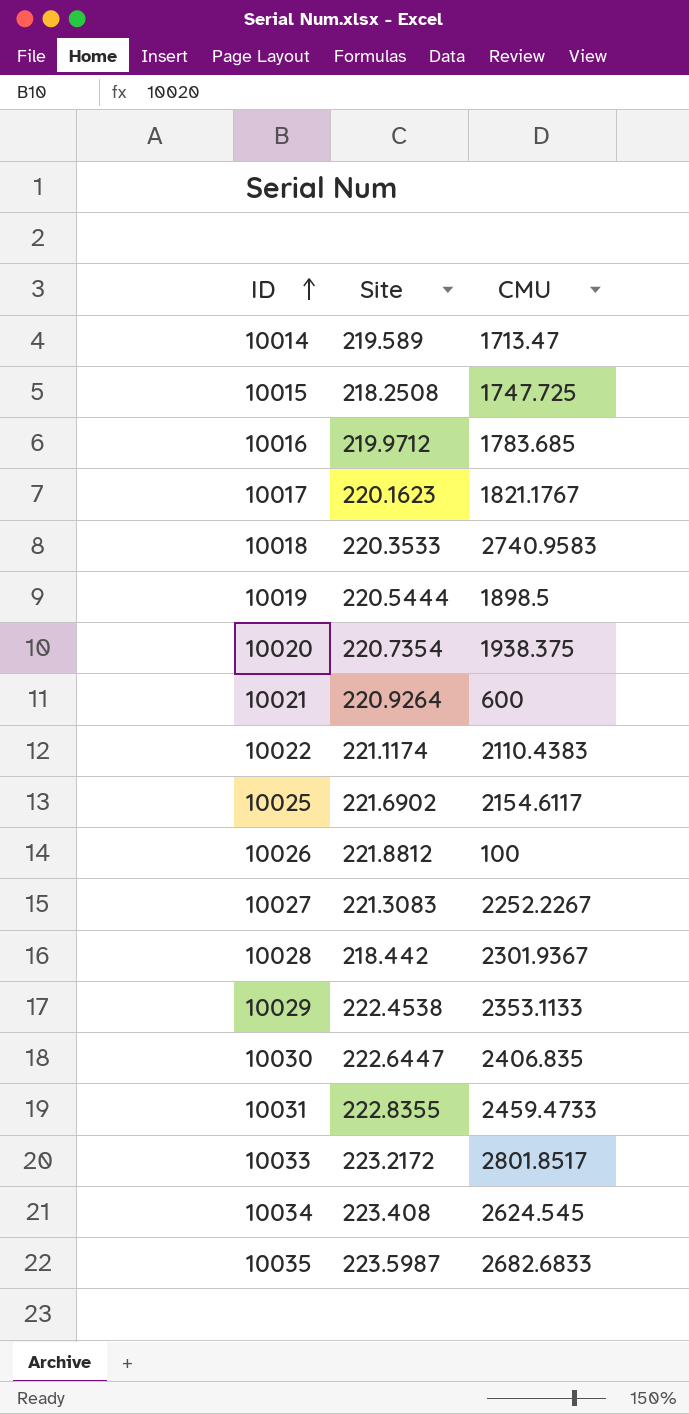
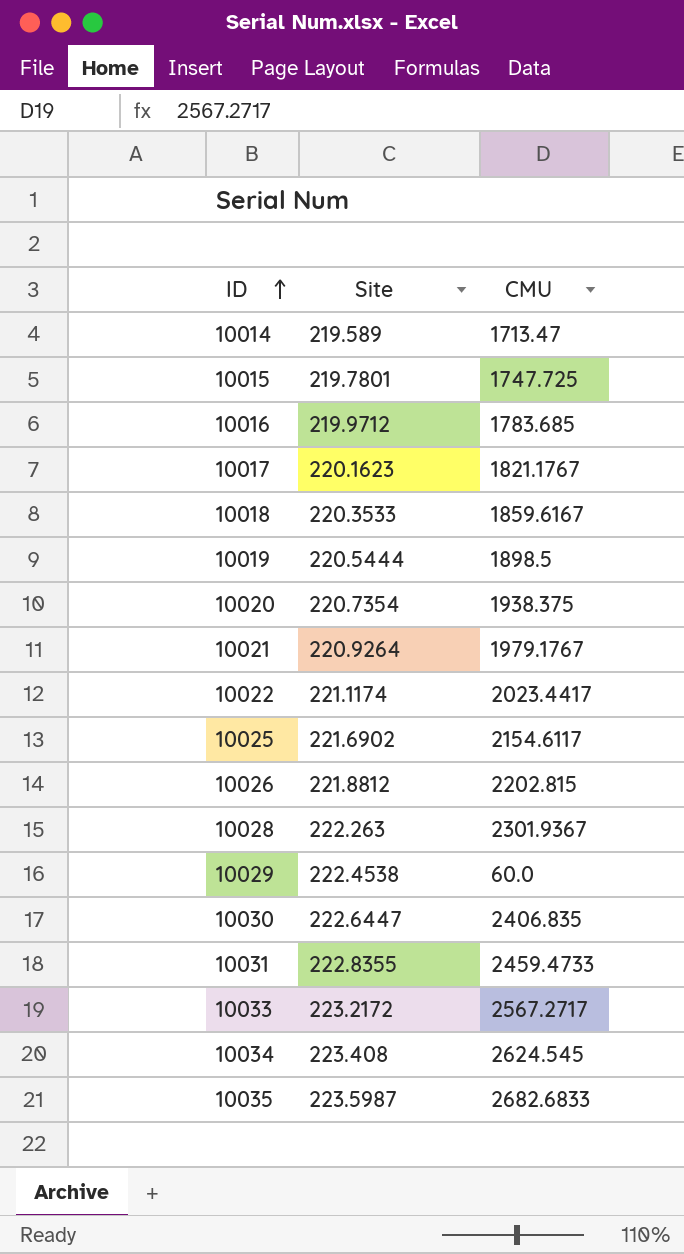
row 10027: 221.3083 | 2252.2267 -> none
10015 | Site: 218.2508 -> 219.7801
10018 | CMU: 2740.9583 -> 1859.6167
10021 | CMU: 600 -> 1979.1767
10022 | CMU: 2110.4383 -> 2023.4417
10026 | CMU: 100 -> 2202.815
10028 | Site: 218.442 -> 222.263
10029 | CMU: 2353.1133 -> 60.0
10033 | CMU: 2801.8517 -> 2567.2717

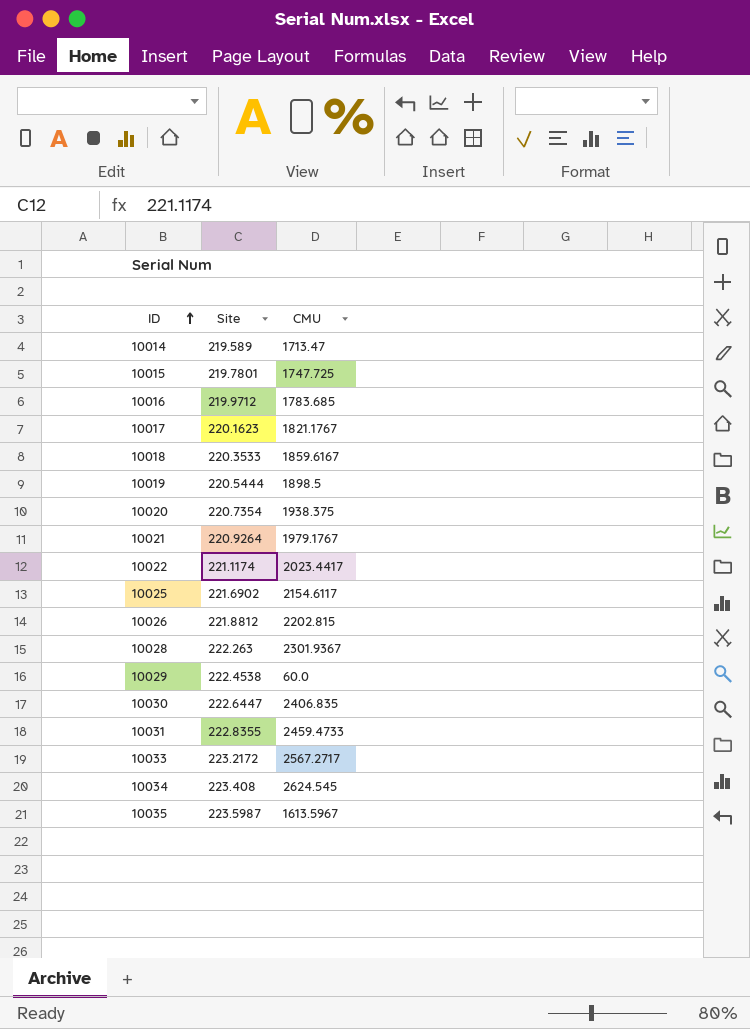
10035 | CMU: 2682.6833 -> 1613.5967

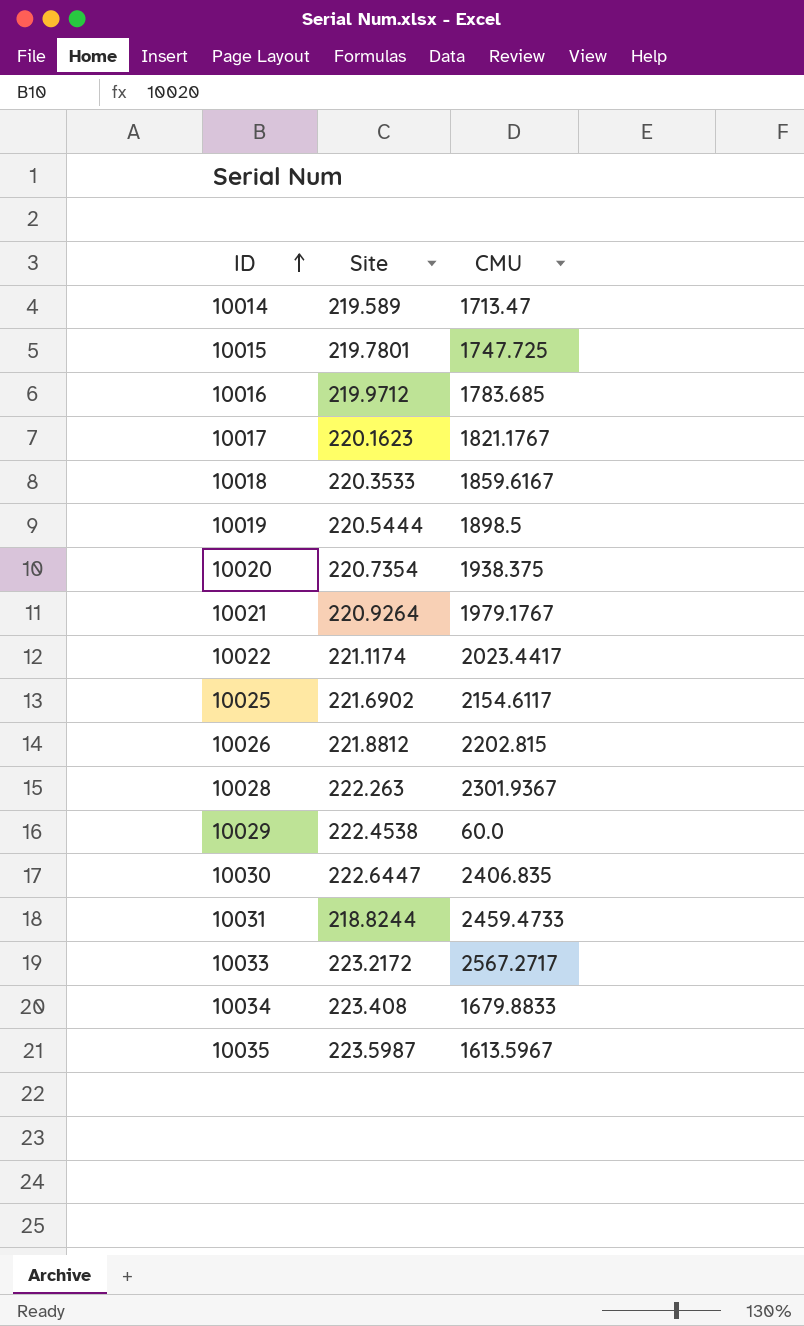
10031 | Site: 222.8355 -> 218.8244
10034 | CMU: 2624.545 -> 1679.8833

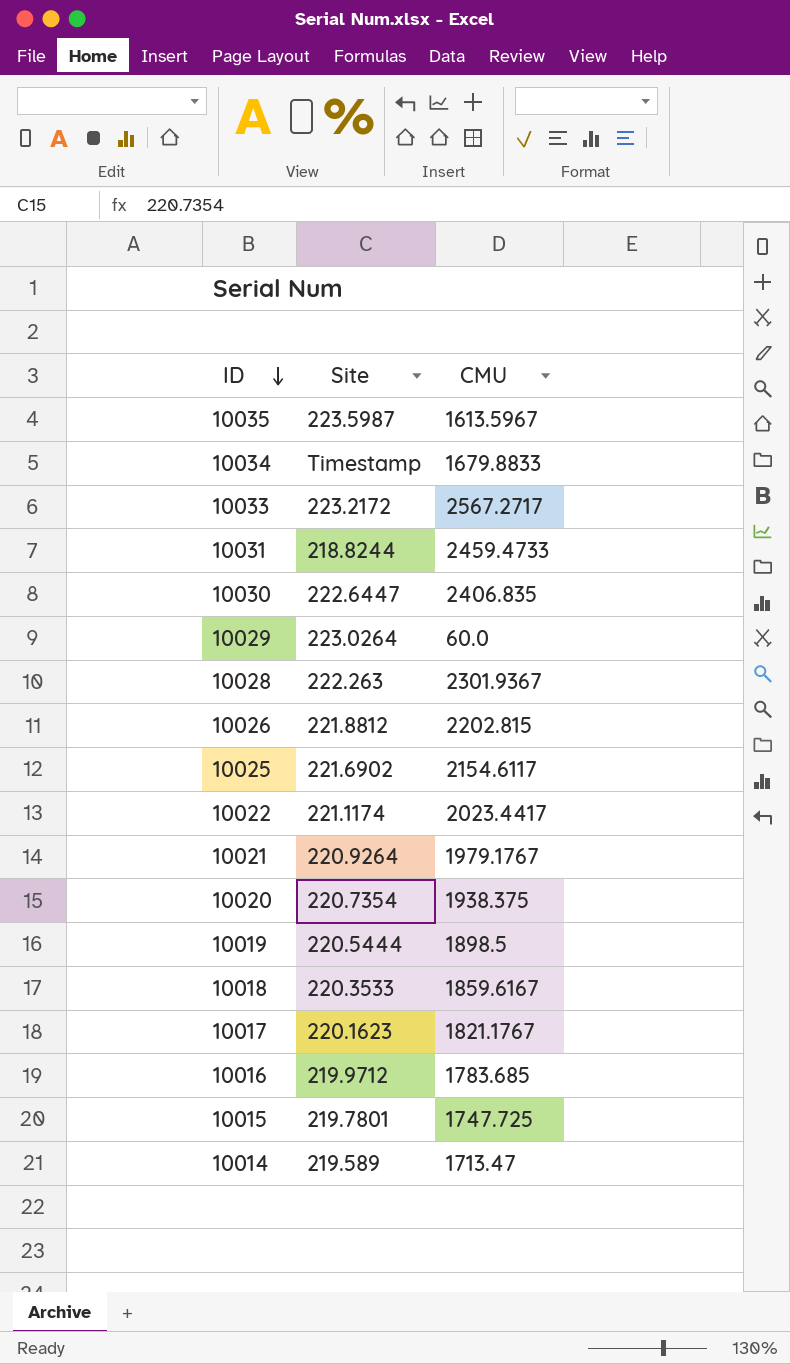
row order: ID ascending -> ID descending
10034 | Site: 223.408 -> Timestamp
10029 | Site: 222.4538 -> 223.0264

